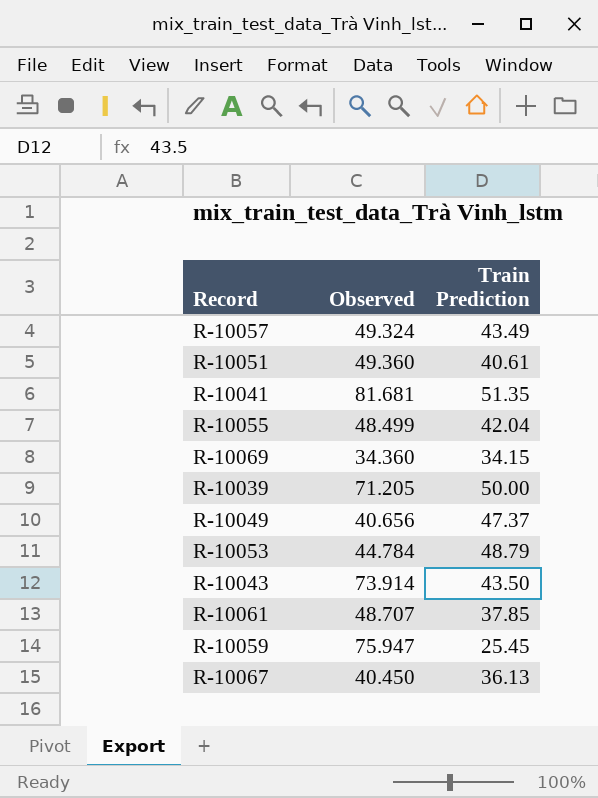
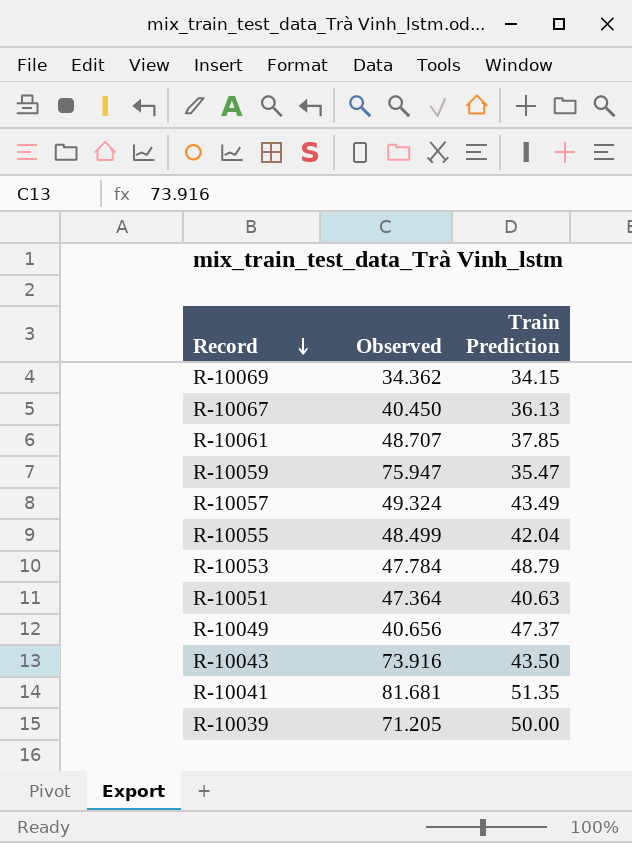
row order: none -> Record descending
R-10069 | Observed: 34.360 -> 34.362
R-10059 | Train Prediction: 25.45 -> 35.47
R-10053 | Observed: 44.784 -> 47.784
R-10051 | Observed: 49.360 -> 47.364
R-10051 | Train Prediction: 40.61 -> 40.63
R-10043 | Observed: 73.914 -> 73.916

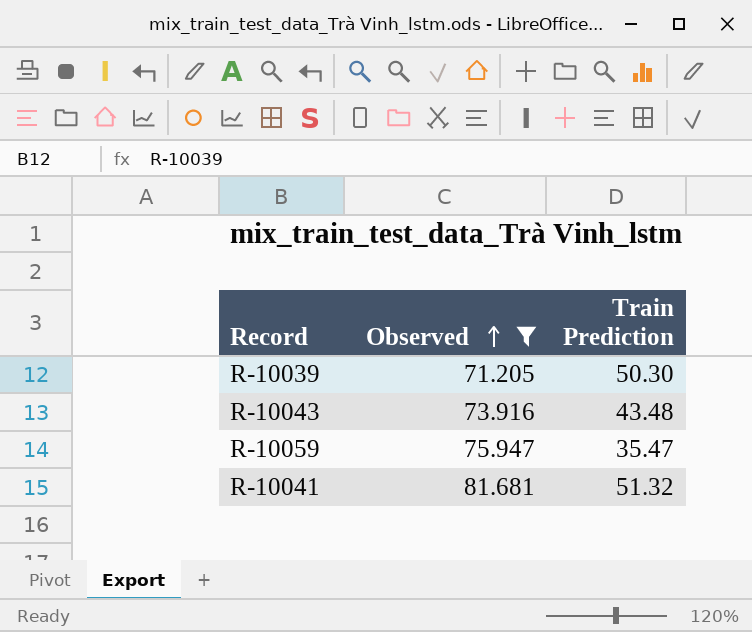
filter: none -> Observed >= 71.205
row order: Record descending -> Observed ascending
R-10039 | Train Prediction: 50.00 -> 50.30
R-10043 | Train Prediction: 43.50 -> 43.48
R-10041 | Train Prediction: 51.35 -> 51.32

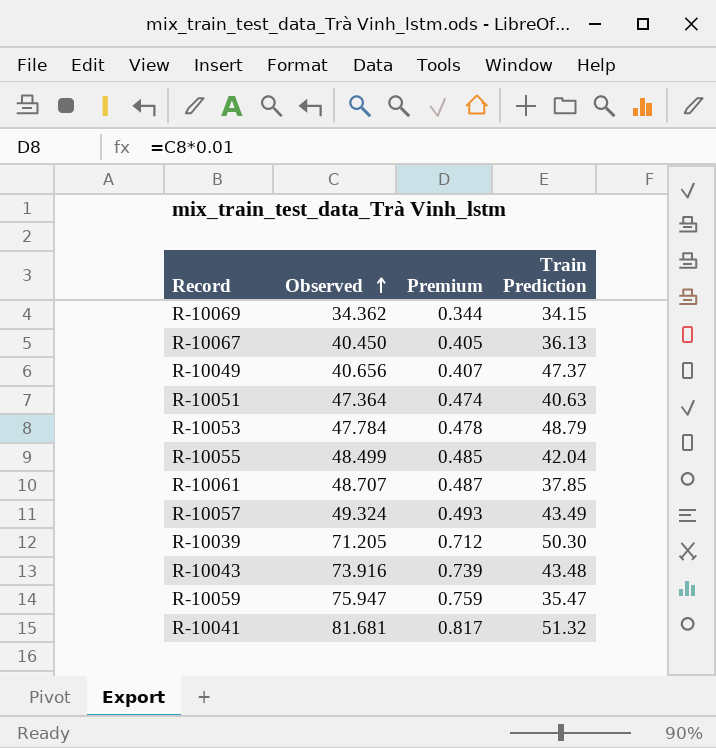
filter: Observed >= 71.205 -> none
column Premium | formula: none -> [Observed] * 0.01

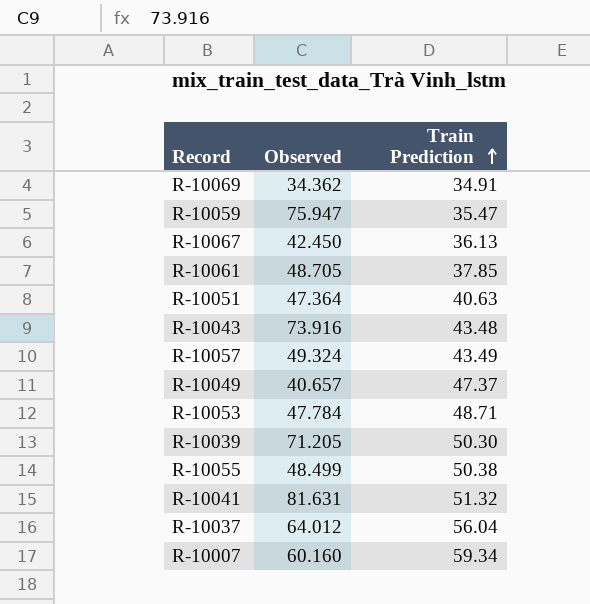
row order: Observed ascending -> Train Prediction ascending
column Premium | formula: [Observed] * 0.01 -> none
R-10069 | Train Prediction: 34.15 -> 34.91
R-10067 | Observed: 40.450 -> 42.450
R-10061 | Observed: 48.707 -> 48.705
R-10049 | Observed: 40.656 -> 40.657
R-10053 | Train Prediction: 48.79 -> 48.71
R-10055 | Train Prediction: 42.04 -> 50.38
R-10041 | Observed: 81.681 -> 81.631
row R-10037: none -> 64.012 | 56.04
row R-10007: none -> 60.160 | 59.34

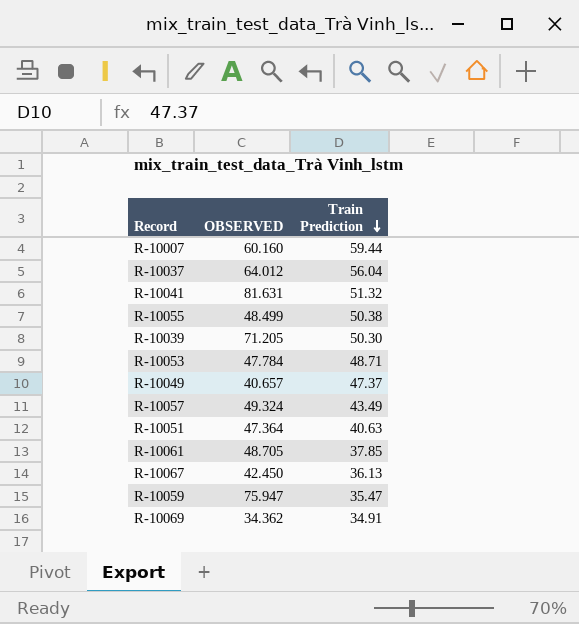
row order: Train Prediction ascending -> Train Prediction descending
column name: Observed -> OBSERVED
row R-10043: 73.916 | 43.48 -> none
R-10007 | Train Prediction: 59.34 -> 59.44

